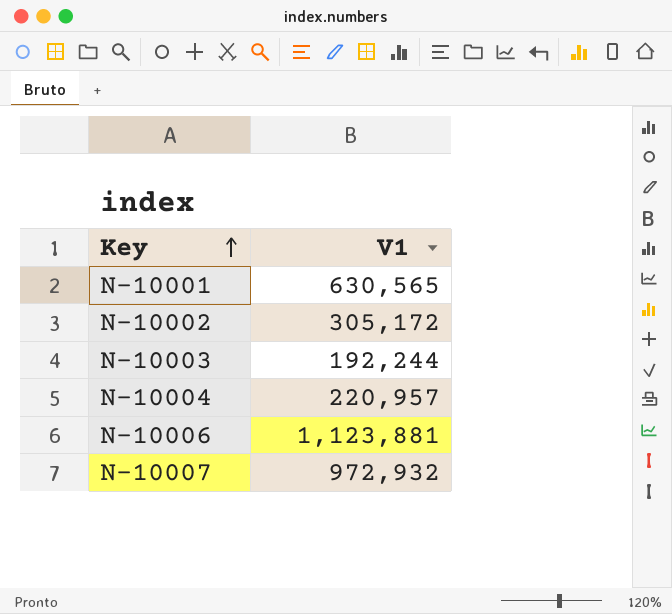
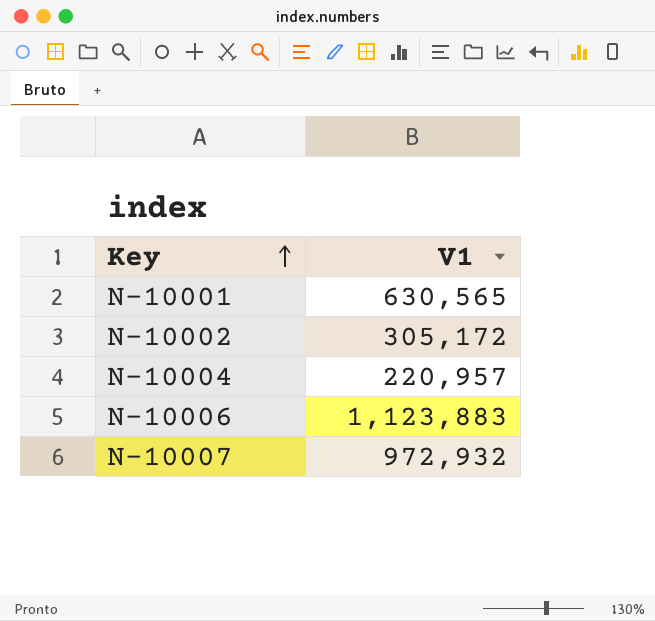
row N-10003: 192,244 -> none
N-10006 | V1: 1,123,881 -> 1,123,883

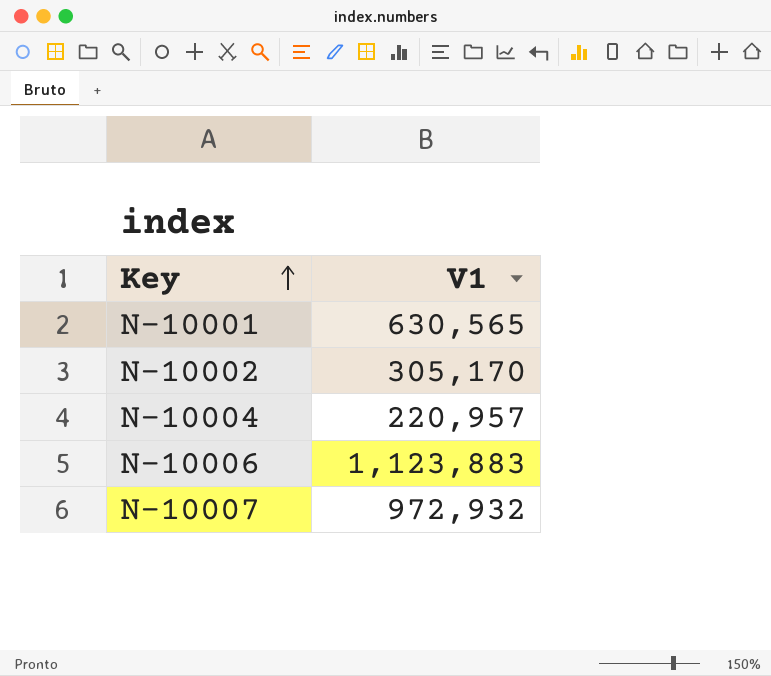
N-10002 | V1: 305,172 -> 305,170

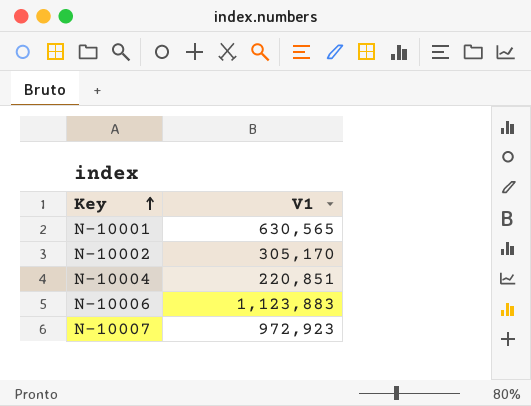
N-10004 | V1: 220,957 -> 220,851
N-10007 | V1: 972,932 -> 972,923

